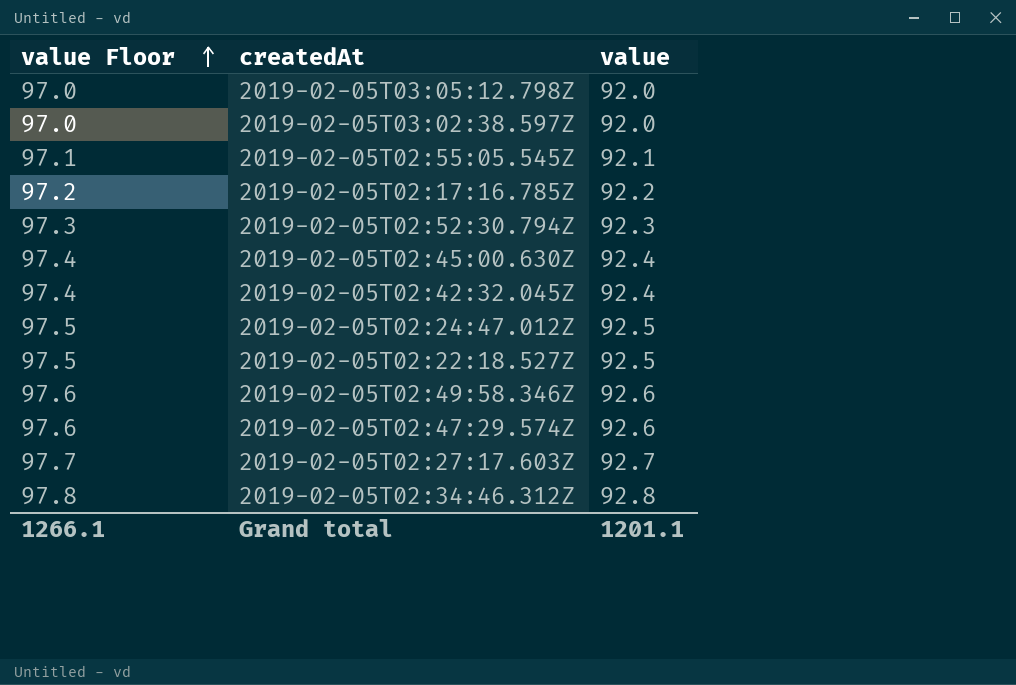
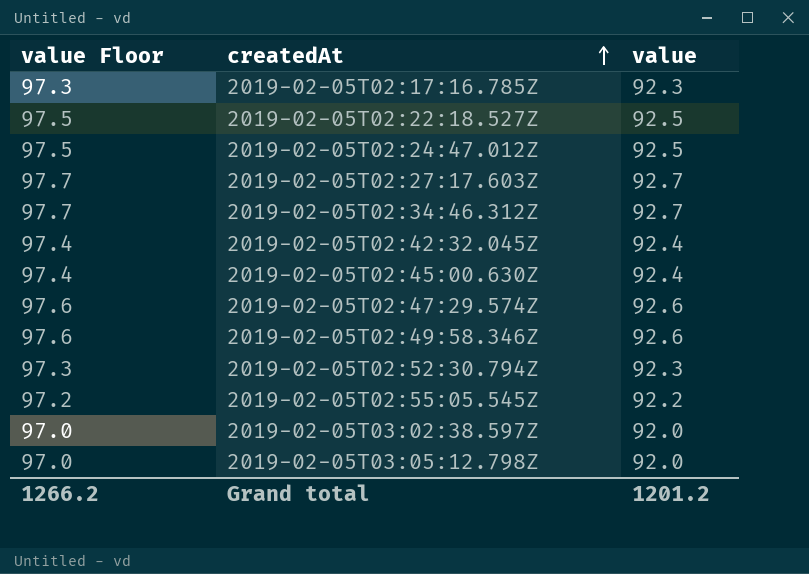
row order: value Floor ascending -> createdAt ascending
2019-02-05T02:17:16.785Z | value Floor: 97.2 -> 97.3
2019-02-05T02:17:16.785Z | value: 92.2 -> 92.3
2019-02-05T02:34:46.312Z | value Floor: 97.8 -> 97.7
2019-02-05T02:34:46.312Z | value: 92.8 -> 92.7
2019-02-05T02:55:05.545Z | value Floor: 97.1 -> 97.2
2019-02-05T02:55:05.545Z | value: 92.1 -> 92.2
Grand total | value Floor: 1266.1 -> 1266.2
Grand total | value: 1201.1 -> 1201.2

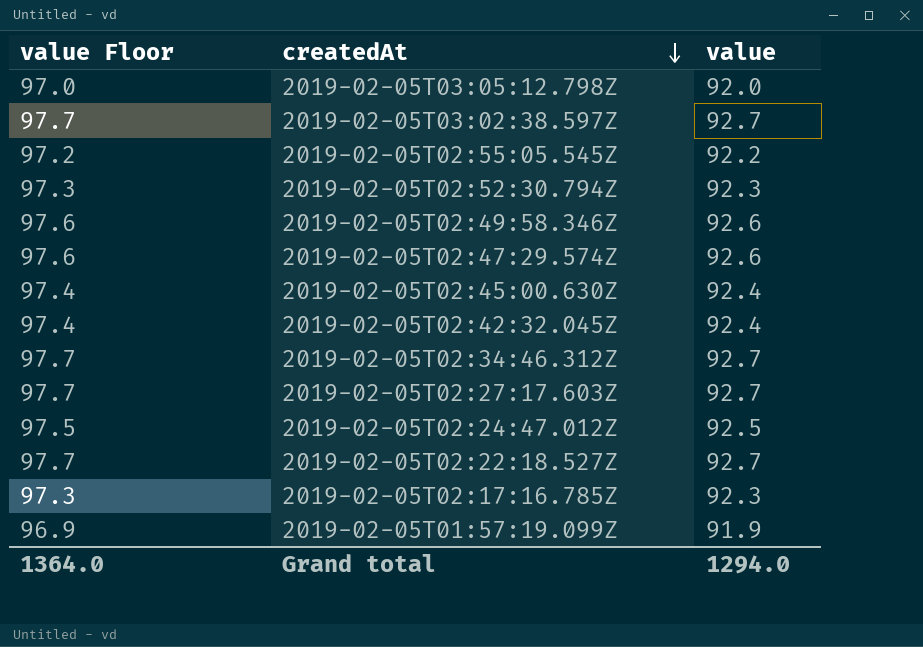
row order: createdAt ascending -> createdAt descending
2019-02-05T03:02:38.597Z | value Floor: 97.0 -> 97.7
2019-02-05T03:02:38.597Z | value: 92.0 -> 92.7
2019-02-05T02:22:18.527Z | value Floor: 97.5 -> 97.7
2019-02-05T02:22:18.527Z | value: 92.5 -> 92.7
row 2019-02-05T01:57:19.099Z: none -> 96.9 | 91.9
Grand total | value Floor: 1266.2 -> 1364.0
Grand total | value: 1201.2 -> 1294.0

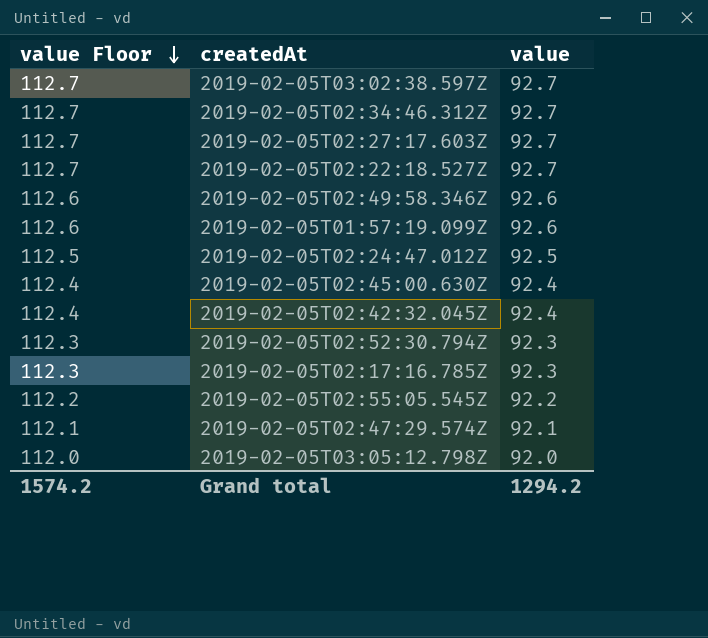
row order: createdAt descending -> value Floor descending
column value Floor | formula: [value] + 5 -> [value] + 20
2019-02-05T01:57:19.099Z | value: 91.9 -> 92.6
2019-02-05T02:47:29.574Z | value: 92.6 -> 92.1
Grand total | value Floor: 1364.0 -> 1574.2
Grand total | value: 1294.0 -> 1294.2

